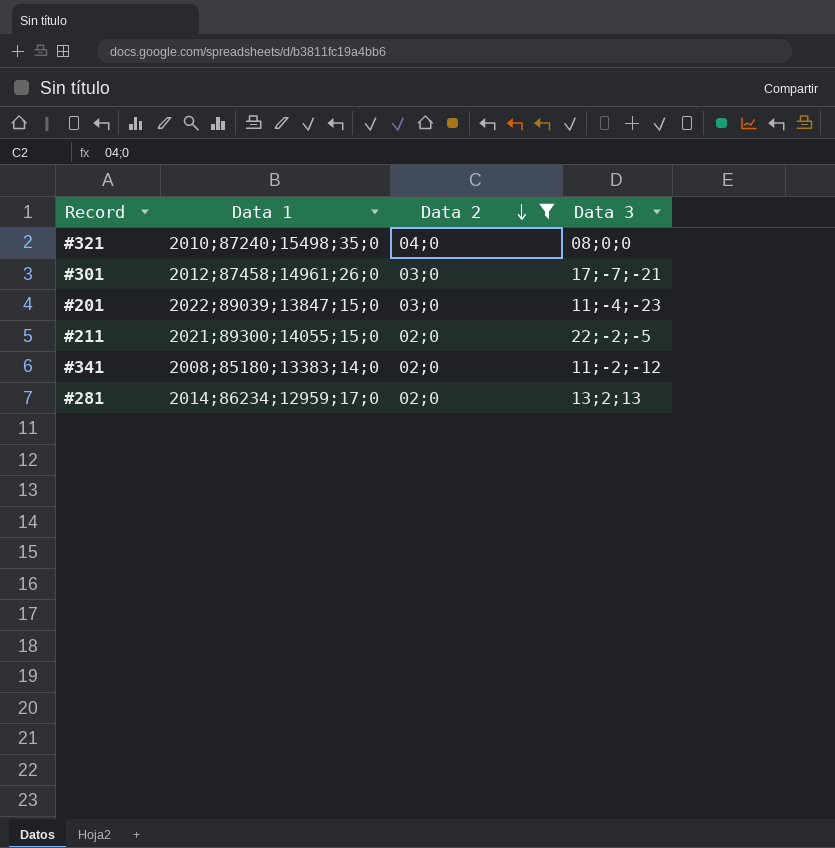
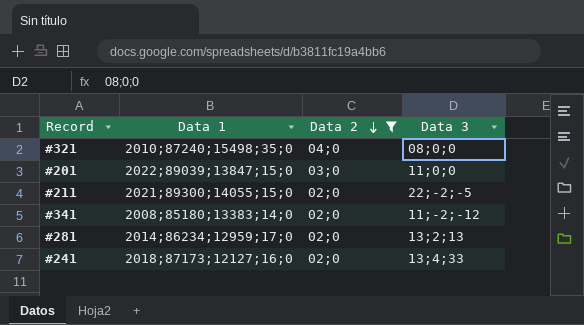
row #301: 2012;87458;14961;26;0 | 03;0 | 17;-7;-21 -> none
#201 | Data 3: 11;-4;-23 -> 11;0;0
row #241: none -> 2018;87173;12127;16;0 | 02;0 | 13;4;33

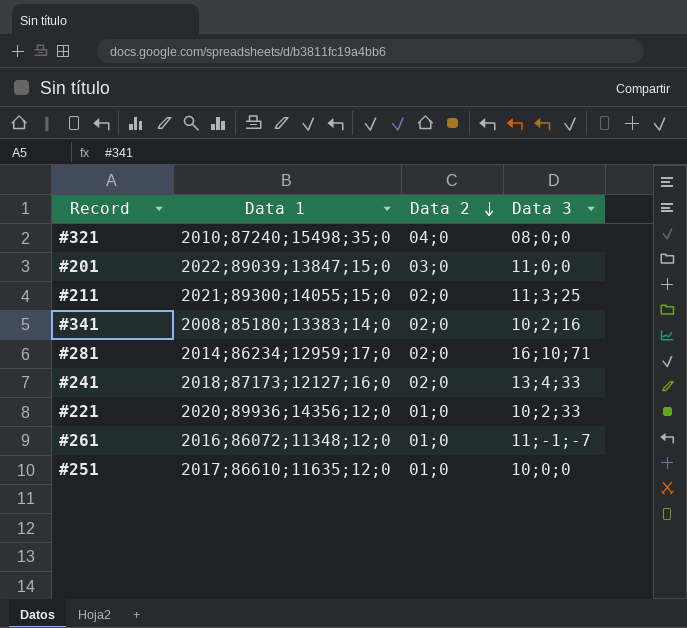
filter: Data 2 != 01;0 -> none
#211 | Data 3: 22;-2;-5 -> 11;3;25
#341 | Data 3: 11;-2;-12 -> 10;2;16
#281 | Data 3: 13;2;13 -> 16;10;71

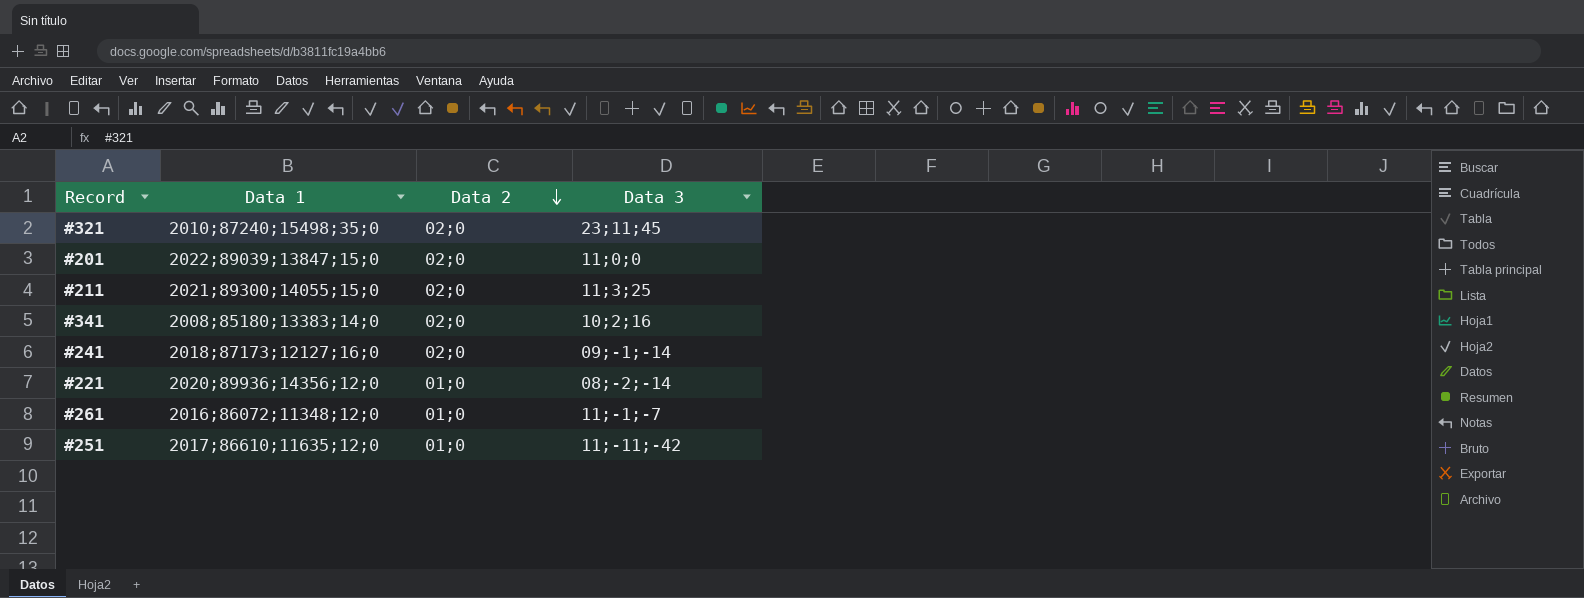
row #281: 2014;86234;12959;17;0 | 02;0 | 16;10;71 -> none
#321 | Data 2: 04;0 -> 02;0
#321 | Data 3: 08;0;0 -> 23;11;45
#201 | Data 2: 03;0 -> 02;0
#241 | Data 3: 13;4;33 -> 09;-1;-14
#221 | Data 3: 10;2;33 -> 08;-2;-14
#251 | Data 3: 10;0;0 -> 11;-11;-42

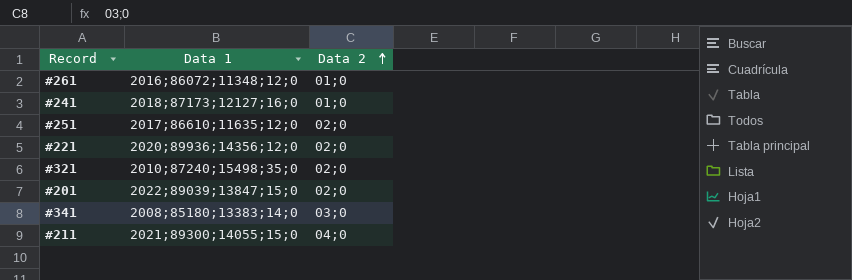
row order: Data 2 descending -> Data 2 ascending
column Data 3 | position: 4 -> none
#241 | Data 2: 02;0 -> 01;0
#251 | Data 2: 01;0 -> 02;0
#221 | Data 2: 01;0 -> 02;0
#341 | Data 2: 02;0 -> 03;0
#211 | Data 2: 02;0 -> 04;0

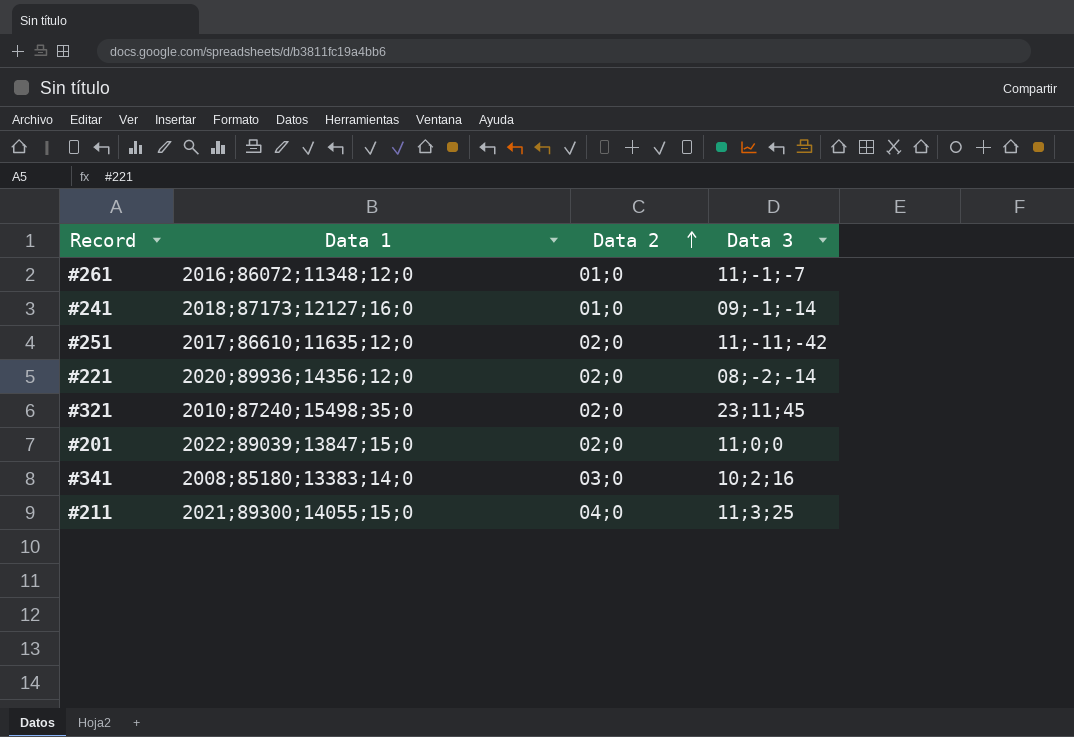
column Data 3 | position: none -> 4

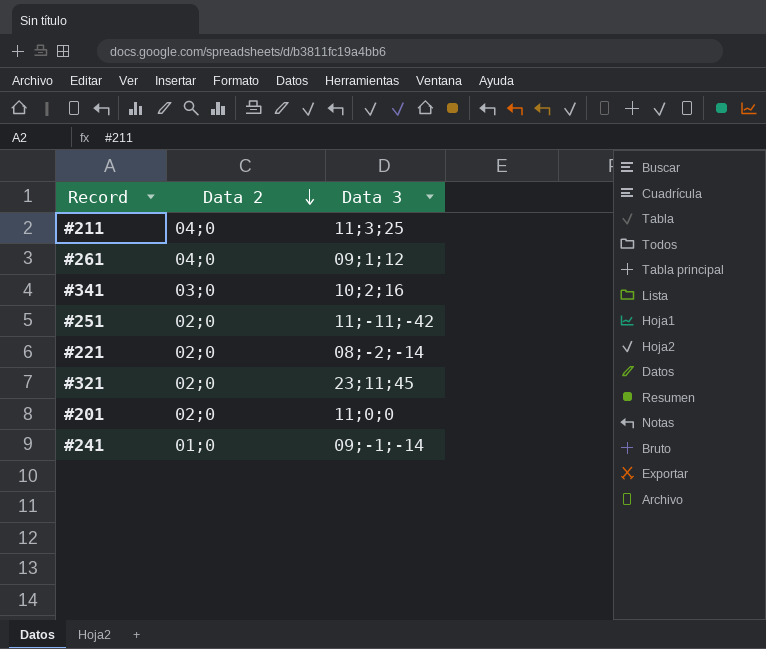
row order: Data 2 ascending -> Data 2 descending
column Data 1 | position: 2 -> none
#261 | Data 2: 01;0 -> 04;0
#261 | Data 3: 11;-1;-7 -> 09;1;12

